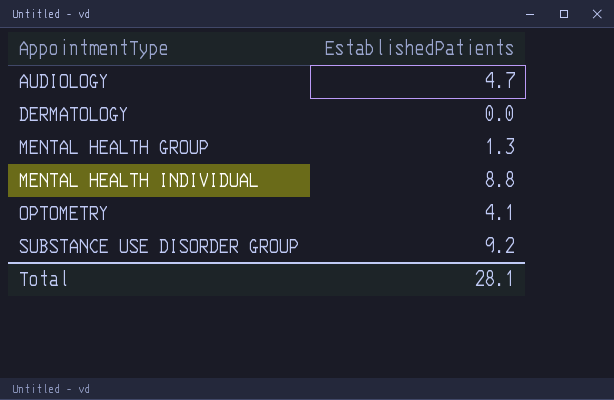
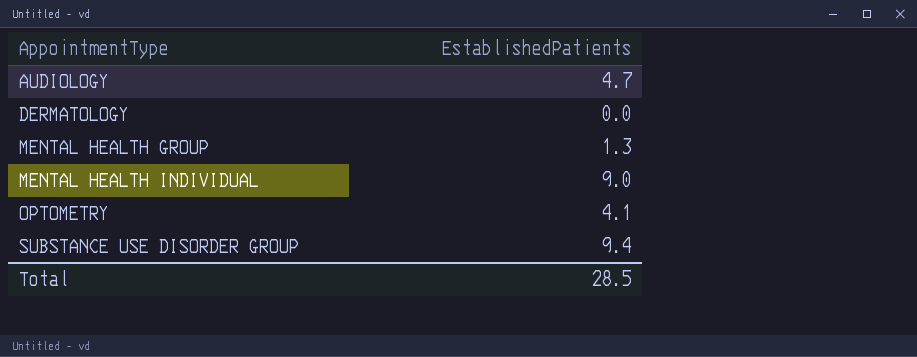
MENTAL HEALTH INDIVIDUAL | EstablishedPatients: 8.8 -> 9.0
SUBSTANCE USE DISORDER GROUP | EstablishedPatients: 9.2 -> 9.4
Total | EstablishedPatients: 28.1 -> 28.5

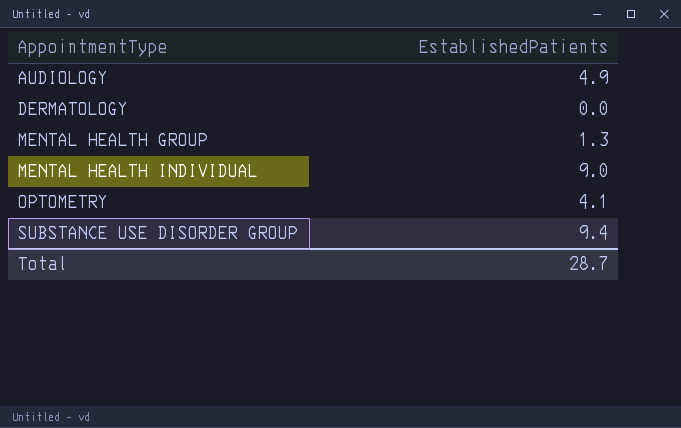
AUDIOLOGY | EstablishedPatients: 4.7 -> 4.9
Total | EstablishedPatients: 28.5 -> 28.7

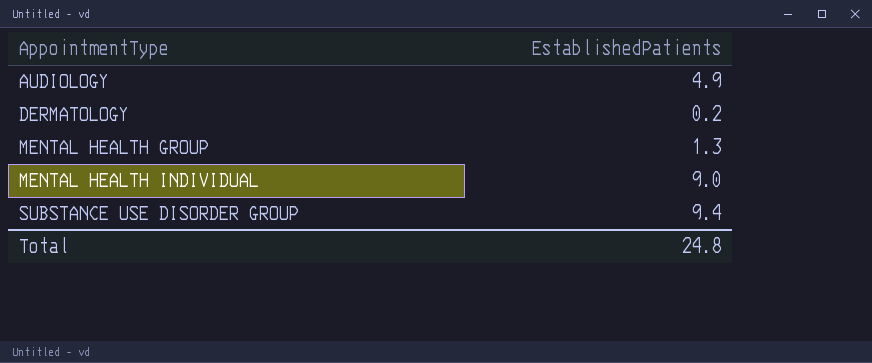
row OPTOMETRY: 4.1 -> none
DERMATOLOGY | EstablishedPatients: 0.0 -> 0.2
Total | EstablishedPatients: 28.7 -> 24.8

